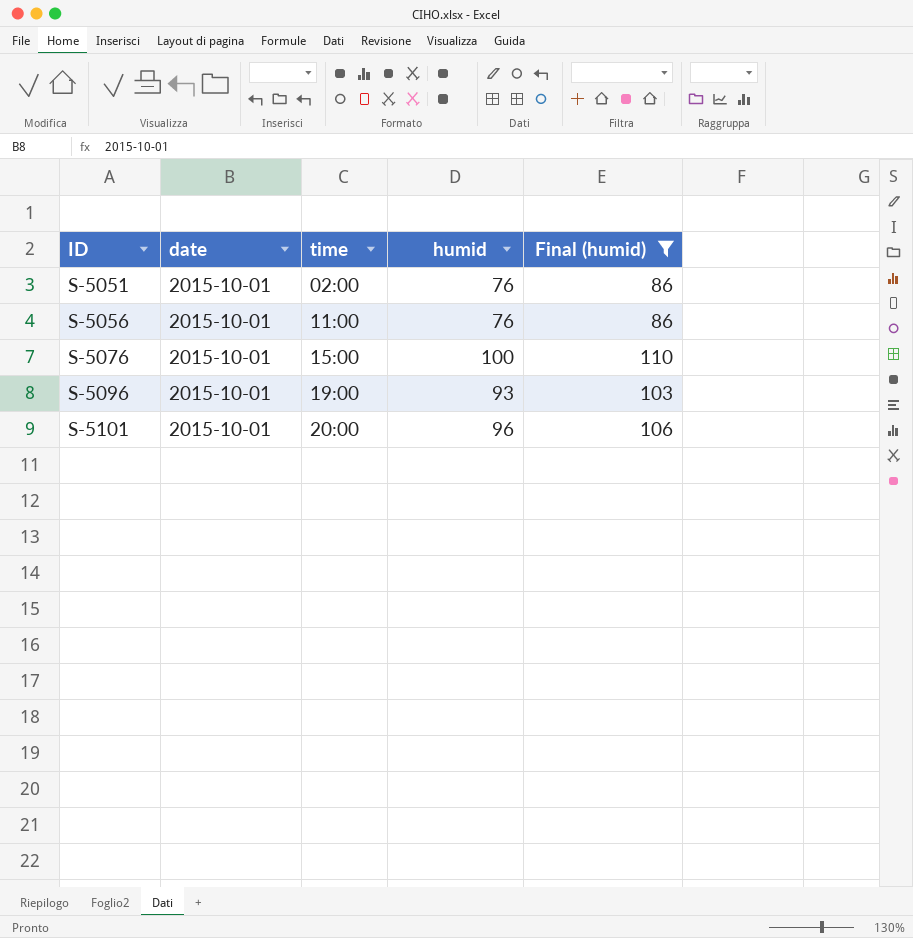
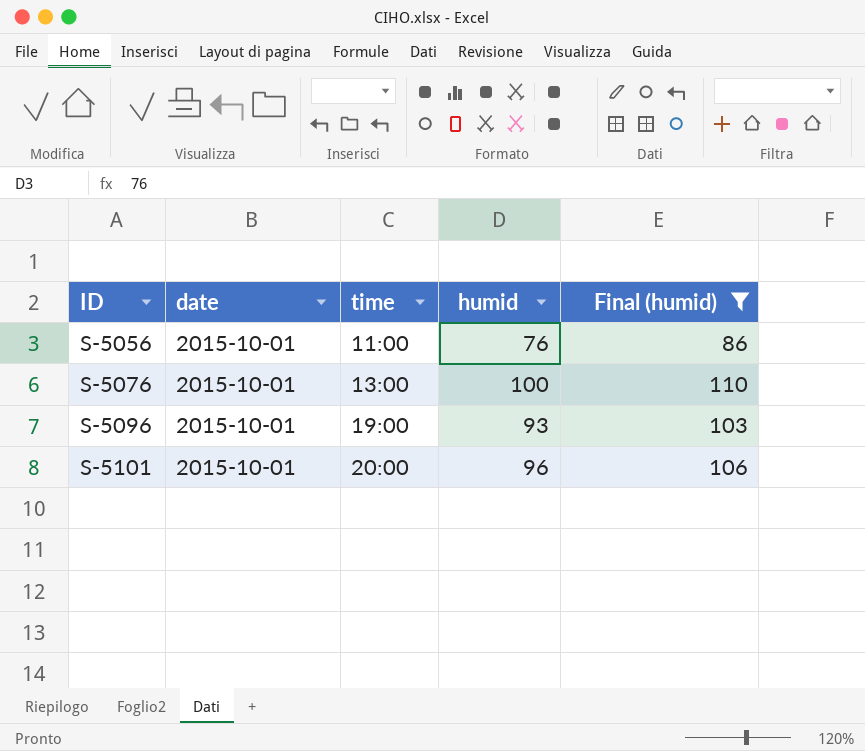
row S-5051: 2015-10-01 | 02:00 | 76 | 86 -> none
S-5076 | time: 15:00 -> 13:00

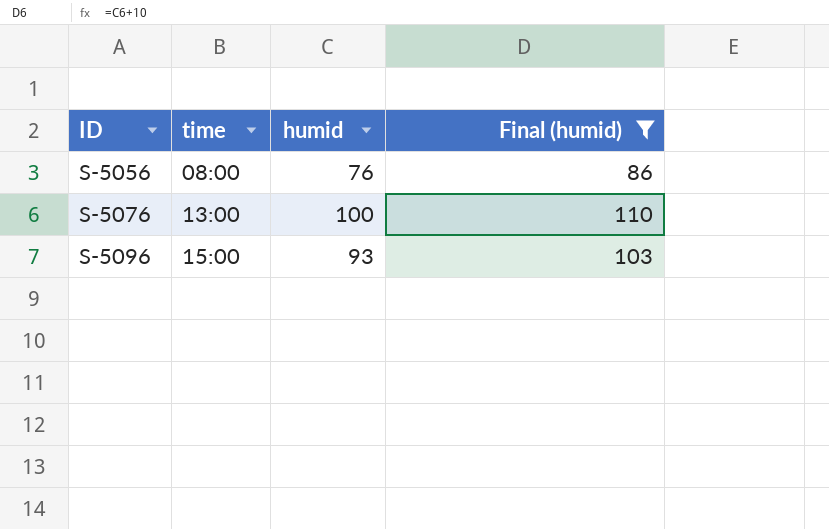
column date | position: 2 -> none
row S-5101: 2015-10-01 | 20:00 | 96 | 106 -> none
S-5056 | time: 11:00 -> 08:00
S-5096 | time: 19:00 -> 15:00

